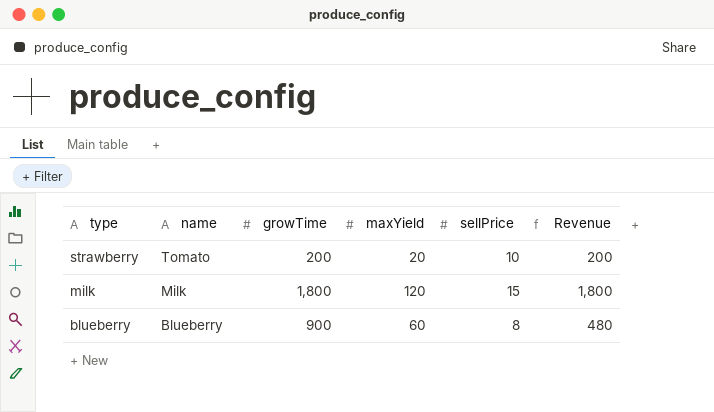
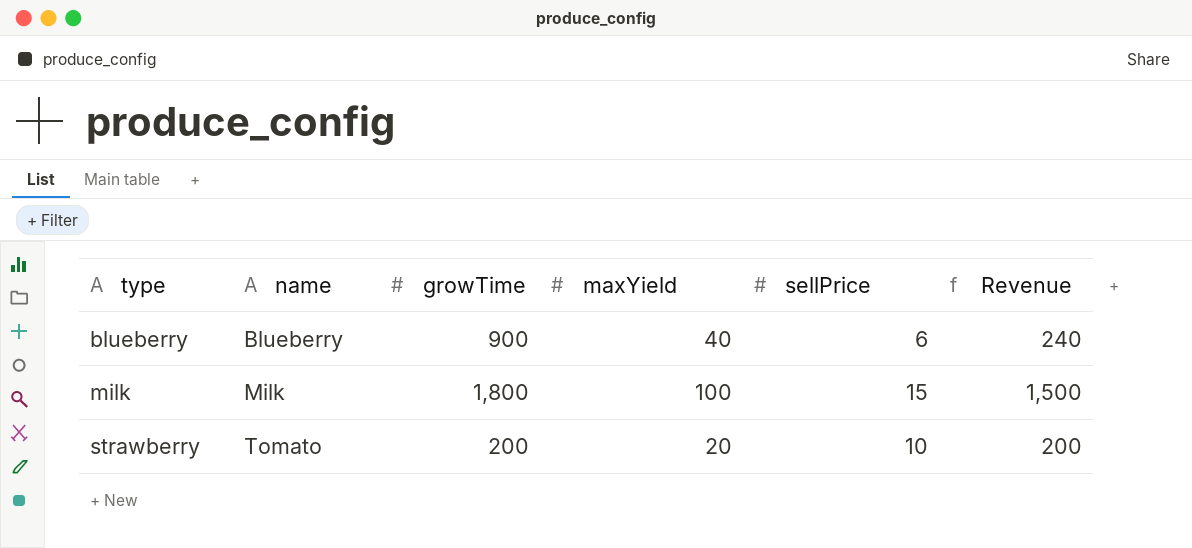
row order: type descending -> type ascending
blueberry | maxYield: 60 -> 40
blueberry | sellPrice: 8 -> 6
blueberry | Revenue: 480 -> 240
milk | maxYield: 120 -> 100
milk | Revenue: 1,800 -> 1,500

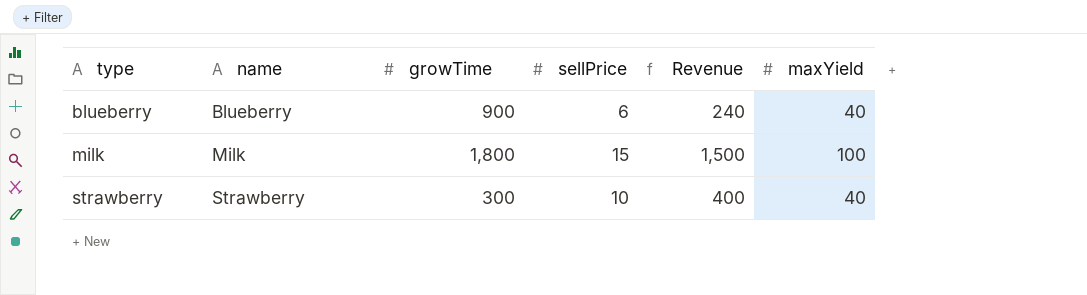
column maxYield | position: 4 -> 6
strawberry | name: Tomato -> Strawberry
strawberry | growTime: 200 -> 300
strawberry | Revenue: 200 -> 400
strawberry | maxYield: 20 -> 40

